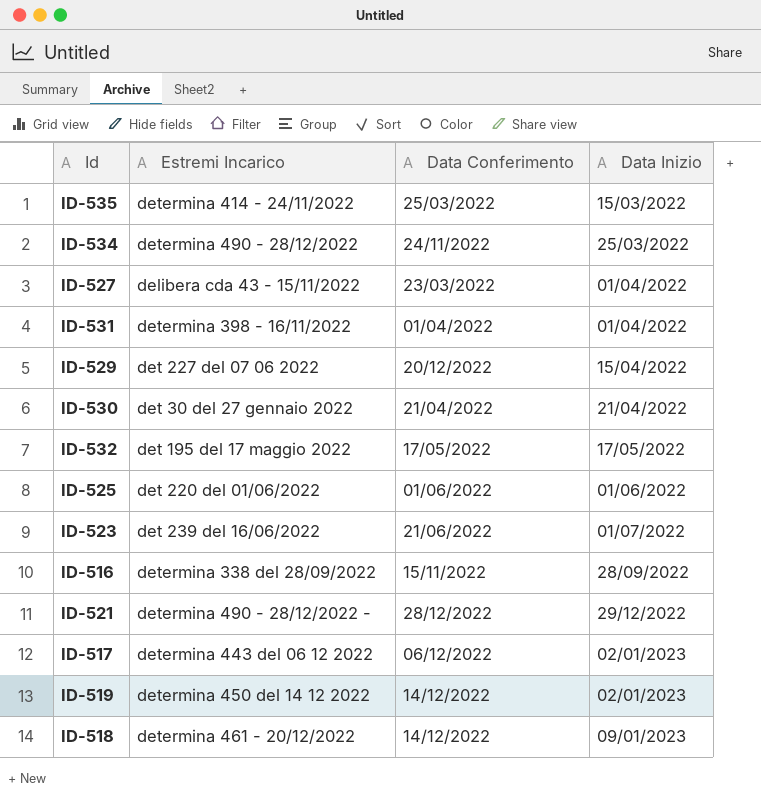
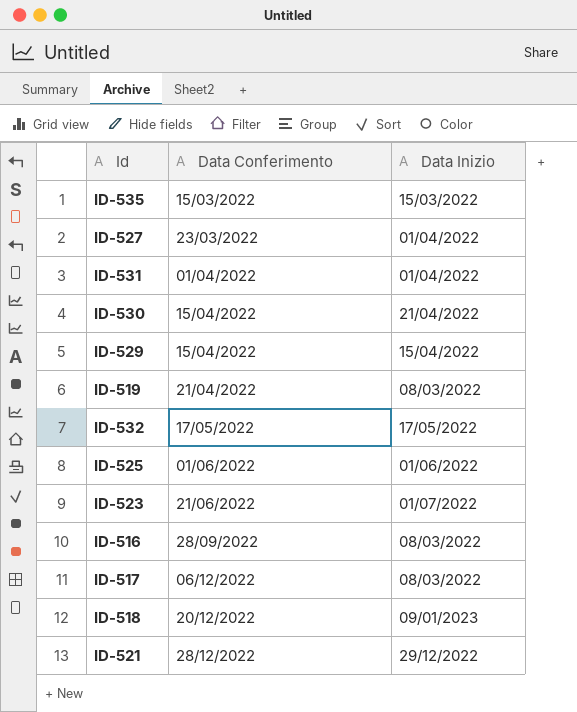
row order: Data Inizio ascending -> Data Conferimento ascending
column Estremi Incarico | position: 2 -> none
row ID-534: determina 490 - 28/12/2022 | 24/11/2022 | 25/03/2022 -> none
ID-535 | Data Conferimento: 25/03/2022 -> 15/03/2022
ID-530 | Data Conferimento: 21/04/2022 -> 15/04/2022
ID-529 | Data Conferimento: 20/12/2022 -> 15/04/2022
ID-519 | Data Conferimento: 14/12/2022 -> 21/04/2022
ID-519 | Data Inizio: 02/01/2023 -> 08/03/2022
ID-516 | Data Conferimento: 15/11/2022 -> 28/09/2022
ID-516 | Data Inizio: 28/09/2022 -> 08/03/2022
ID-517 | Data Inizio: 02/01/2023 -> 08/03/2022
ID-518 | Data Conferimento: 14/12/2022 -> 20/12/2022

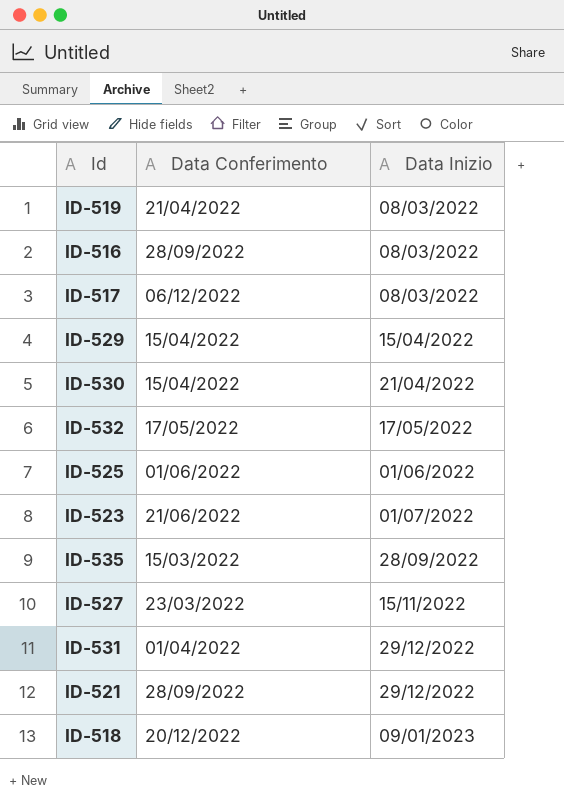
row order: Data Conferimento ascending -> Data Inizio ascending
ID-535 | Data Inizio: 15/03/2022 -> 28/09/2022
ID-527 | Data Inizio: 01/04/2022 -> 15/11/2022
ID-531 | Data Inizio: 01/04/2022 -> 29/12/2022
ID-521 | Data Conferimento: 28/12/2022 -> 28/09/2022

